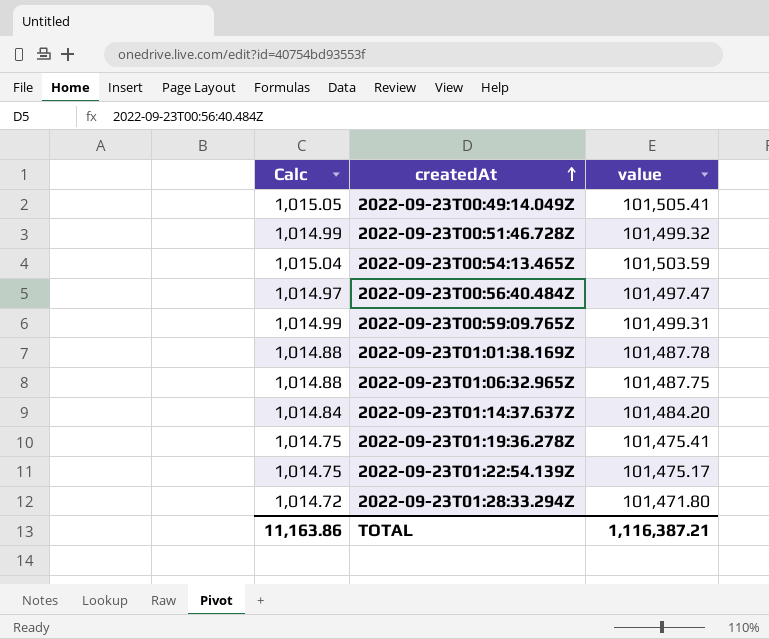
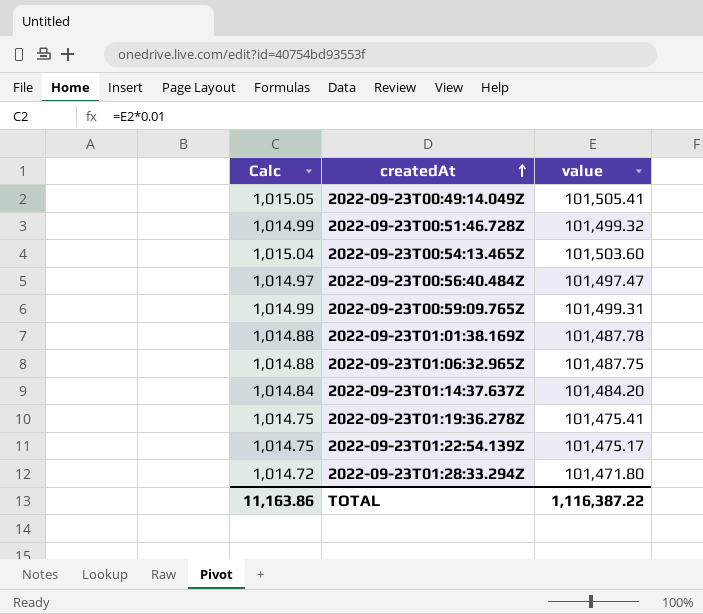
2022-09-23T00:54:13.465Z | value: 101,503.59 -> 101,503.60
TOTAL | value: 1,116,387.21 -> 1,116,387.22

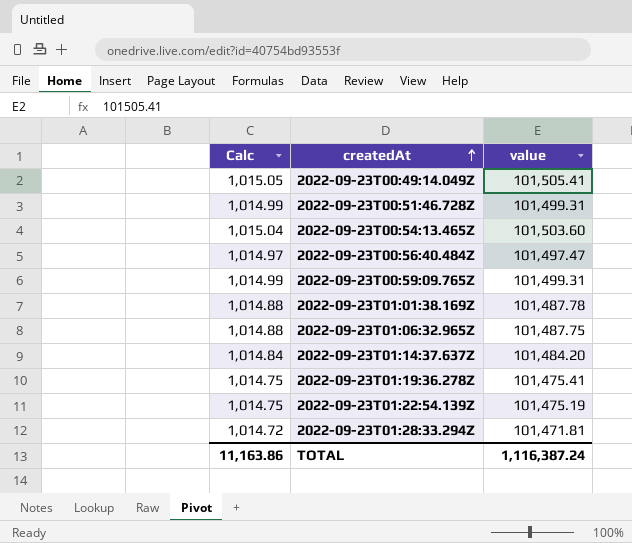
2022-09-23T00:51:46.728Z | value: 101,499.32 -> 101,499.31
2022-09-23T01:22:54.139Z | value: 101,475.17 -> 101,475.19
2022-09-23T01:28:33.294Z | value: 101,471.80 -> 101,471.81
TOTAL | value: 1,116,387.22 -> 1,116,387.24

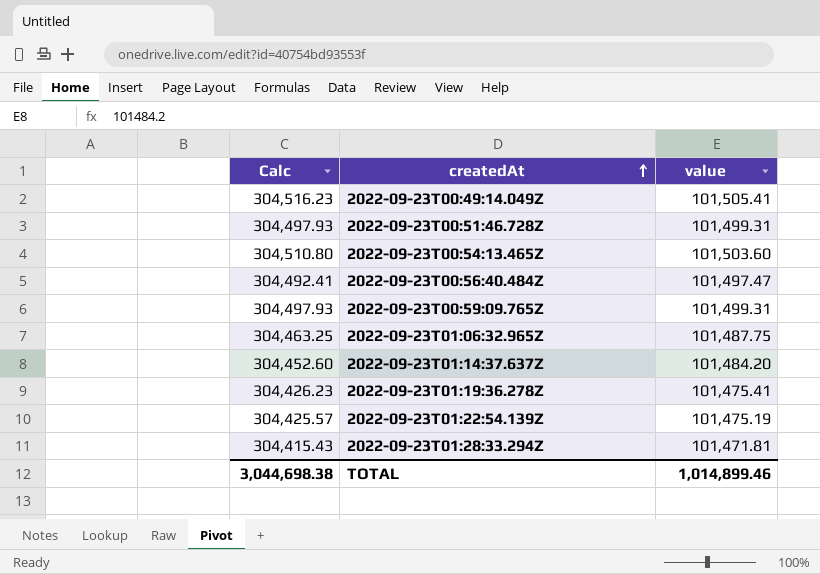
column Calc | formula: [value] * 0.01 -> [value] * 3
row 2022-09-23T01:01:38.169Z: 1,014.88 | 101,487.78 -> none
TOTAL | Calc: 11,163.86 -> 3,044,698.38
TOTAL | value: 1,116,387.24 -> 1,014,899.46

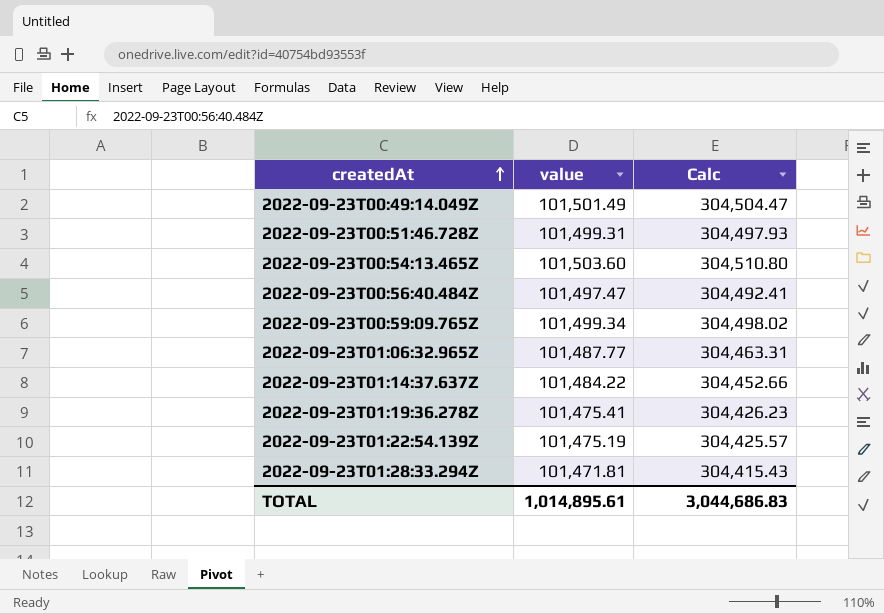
column Calc | position: 1 -> 3
2022-09-23T00:49:14.049Z | value: 101,505.41 -> 101,501.49
2022-09-23T00:49:14.049Z | Calc: 304,516.23 -> 304,504.47
2022-09-23T00:59:09.765Z | value: 101,499.31 -> 101,499.34
2022-09-23T00:59:09.765Z | Calc: 304,497.93 -> 304,498.02
2022-09-23T01:06:32.965Z | value: 101,487.75 -> 101,487.77
2022-09-23T01:06:32.965Z | Calc: 304,463.25 -> 304,463.31
2022-09-23T01:14:37.637Z | value: 101,484.20 -> 101,484.22
2022-09-23T01:14:37.637Z | Calc: 304,452.60 -> 304,452.66
TOTAL | value: 1,014,899.46 -> 1,014,895.61
TOTAL | Calc: 3,044,698.38 -> 3,044,686.83

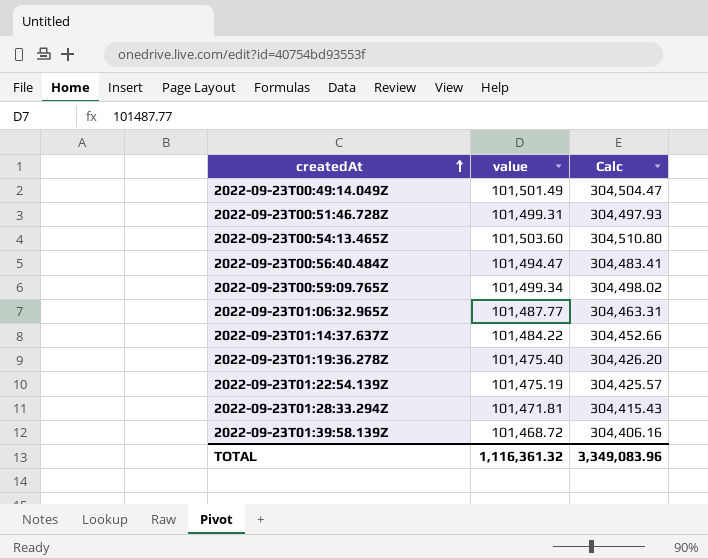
2022-09-23T00:56:40.484Z | value: 101,497.47 -> 101,494.47
2022-09-23T00:56:40.484Z | Calc: 304,492.41 -> 304,483.41
2022-09-23T01:19:36.278Z | value: 101,475.41 -> 101,475.40
2022-09-23T01:19:36.278Z | Calc: 304,426.23 -> 304,426.20
row 2022-09-23T01:39:58.139Z: none -> 101,468.72 | 304,406.16
TOTAL | value: 1,014,895.61 -> 1,116,361.32
TOTAL | Calc: 3,044,686.83 -> 3,349,083.96

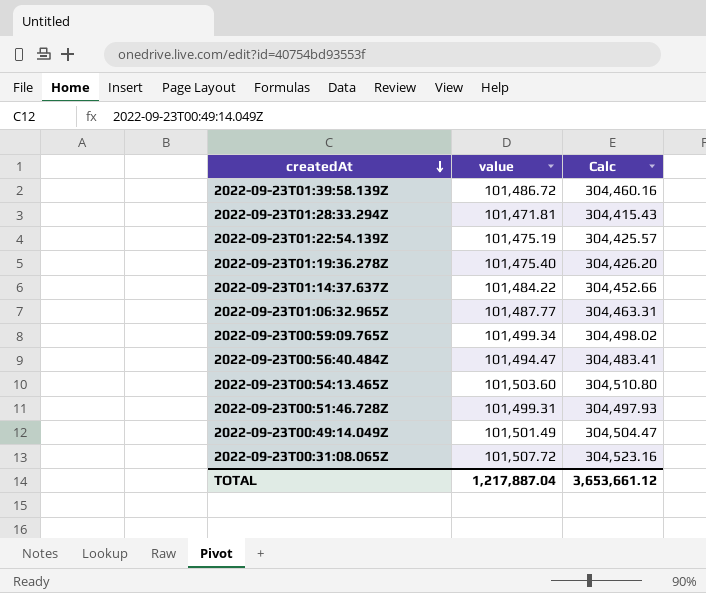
row order: createdAt ascending -> createdAt descending
2022-09-23T01:39:58.139Z | value: 101,468.72 -> 101,486.72
2022-09-23T01:39:58.139Z | Calc: 304,406.16 -> 304,460.16
row 2022-09-23T00:31:08.065Z: none -> 101,507.72 | 304,523.16
TOTAL | value: 1,116,361.32 -> 1,217,887.04
TOTAL | Calc: 3,349,083.96 -> 3,653,661.12

